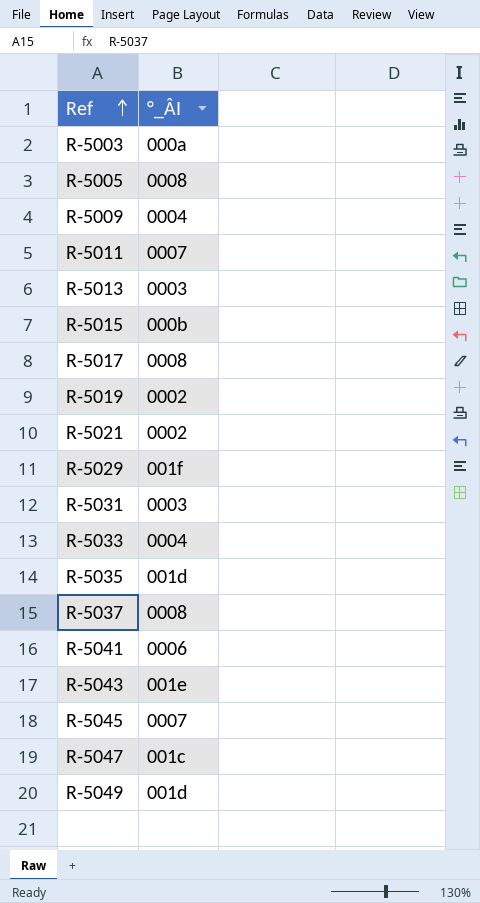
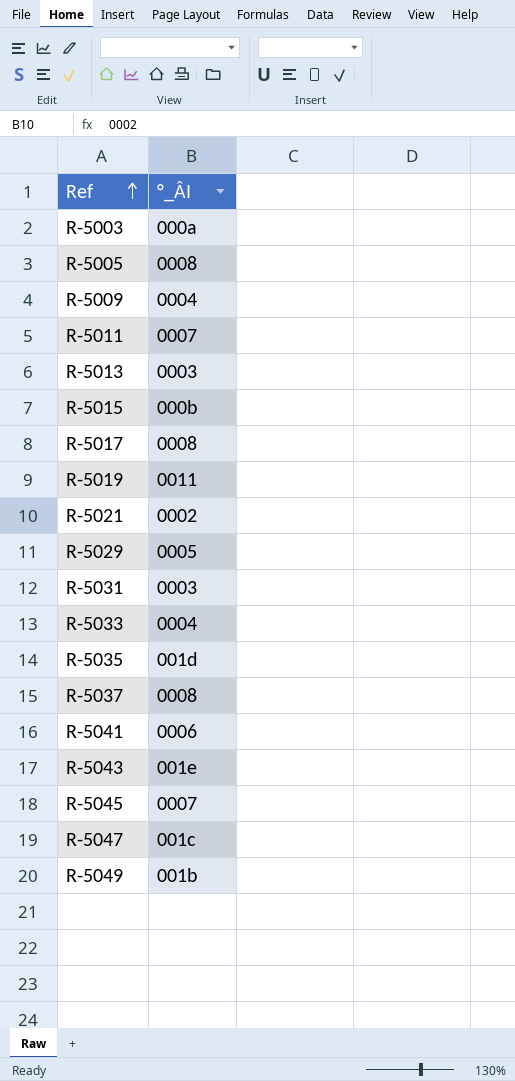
R-5019 | °_ÂI: 0002 -> 0011
R-5029 | °_ÂI: 001f -> 0005
R-5049 | °_ÂI: 001d -> 001b

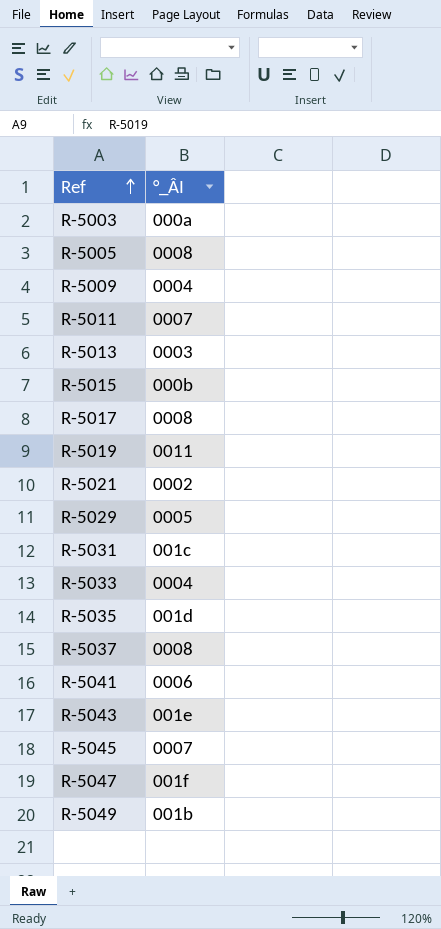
R-5031 | °_ÂI: 0003 -> 001c
R-5047 | °_ÂI: 001c -> 001f

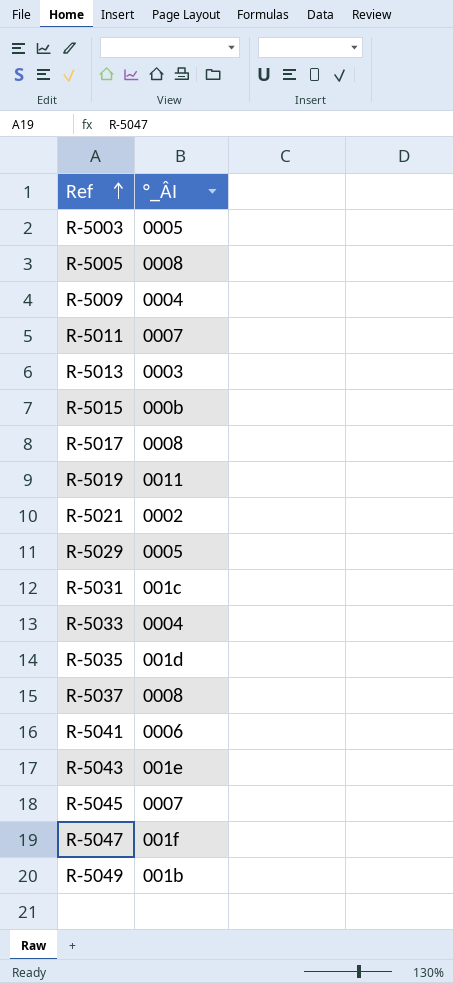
R-5003 | °_ÂI: 000a -> 0005

